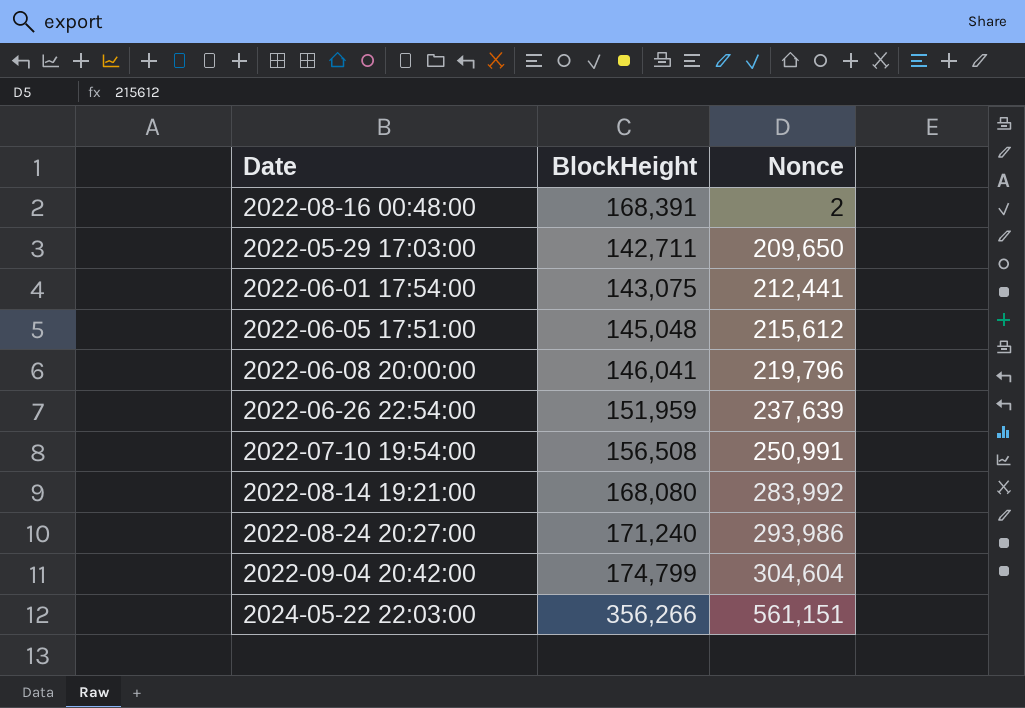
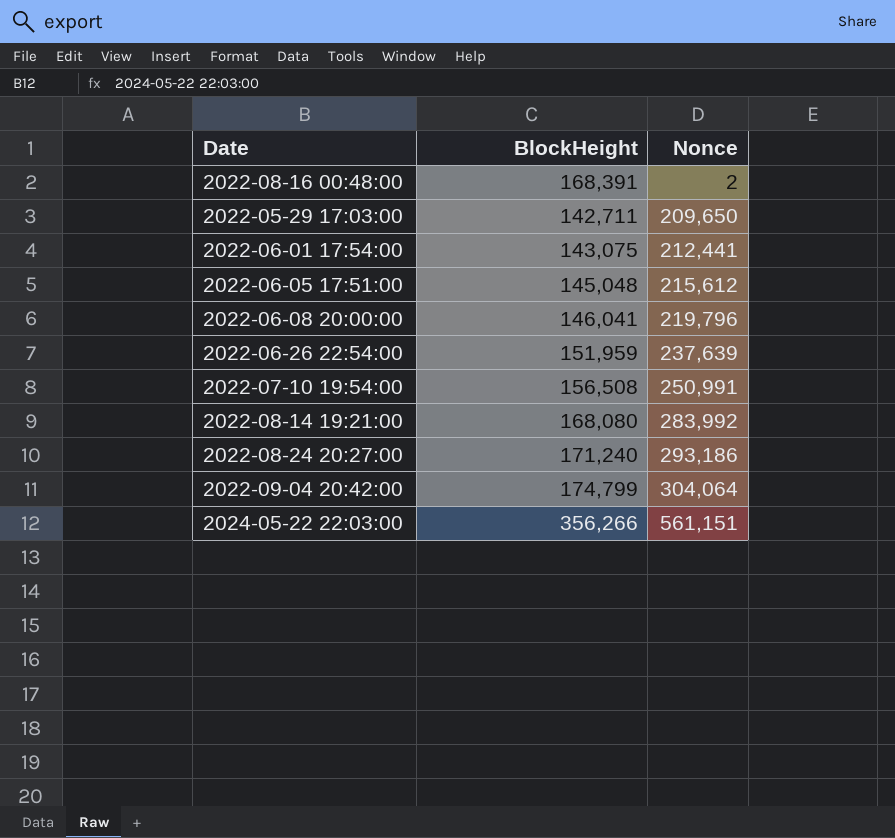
2022-08-24 20:27:00 | Nonce: 293,986 -> 293,186
2022-09-04 20:42:00 | Nonce: 304,604 -> 304,064

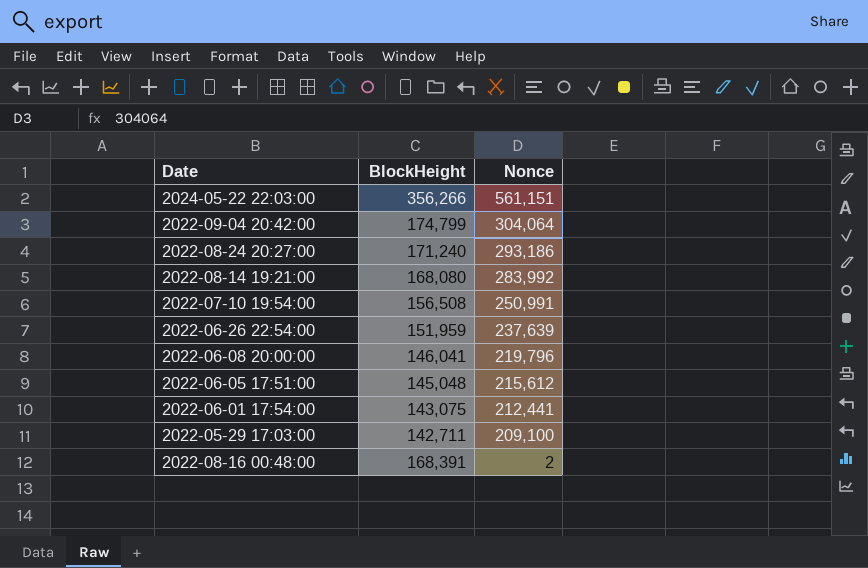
row order: Nonce ascending -> Nonce descending
2022-05-29 17:03:00 | Nonce: 209,650 -> 209,100

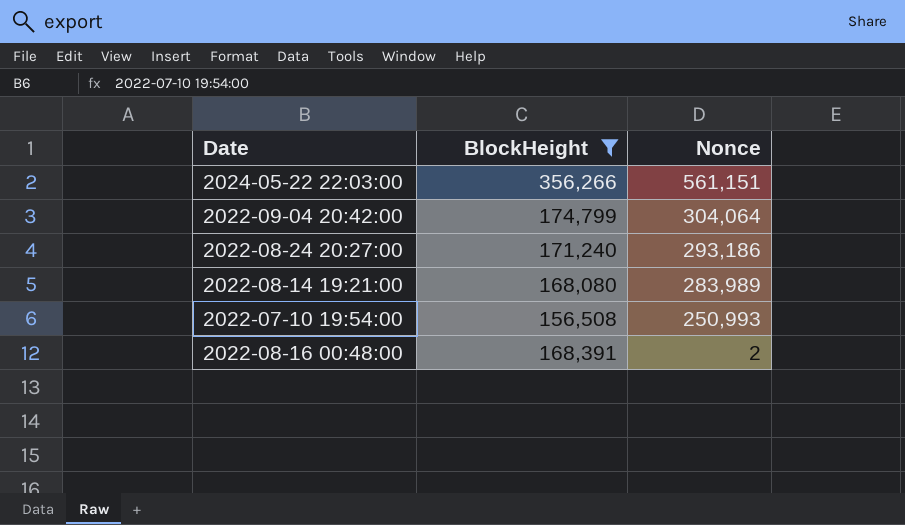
filter: none -> BlockHeight >= 156,508
2022-08-14 19:21:00 | Nonce: 283,992 -> 283,989
2022-07-10 19:54:00 | Nonce: 250,991 -> 250,993

